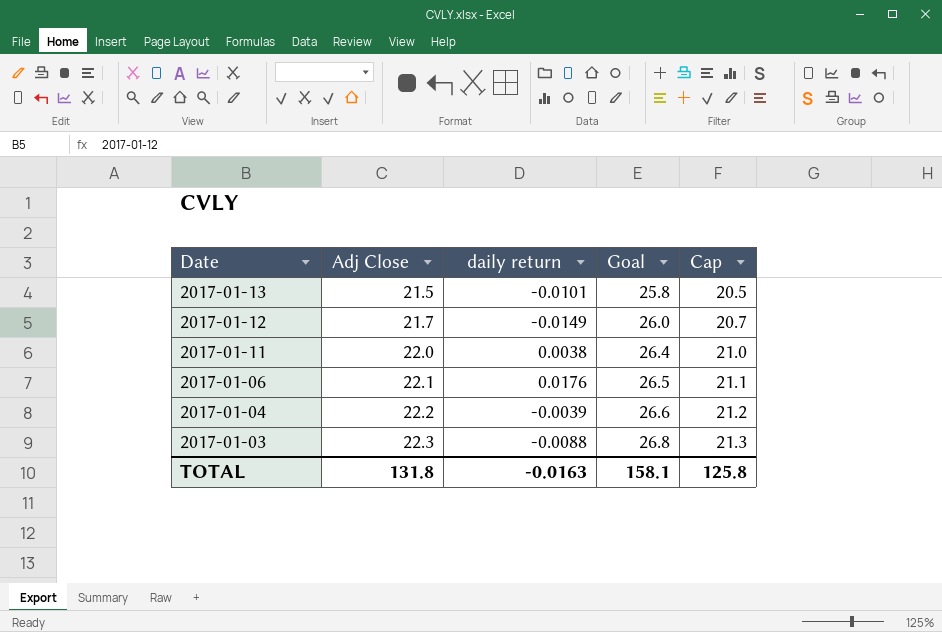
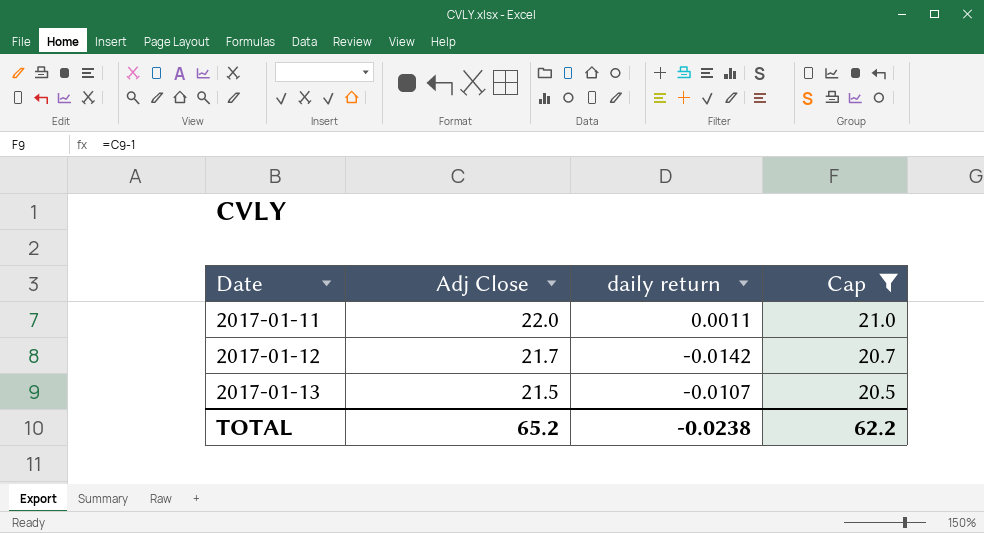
filter: none -> Cap <= 21.0
row order: Date descending -> Date ascending
column Goal | formula: [Adj Close] * 1.2 -> none
2017-01-11 | daily return: 0.0038 -> 0.0011
2017-01-12 | daily return: -0.0149 -> -0.0142
2017-01-13 | daily return: -0.0101 -> -0.0107
TOTAL | Adj Close: 131.8 -> 65.2
TOTAL | daily return: -0.0163 -> -0.0238
TOTAL | Cap: 125.8 -> 62.2

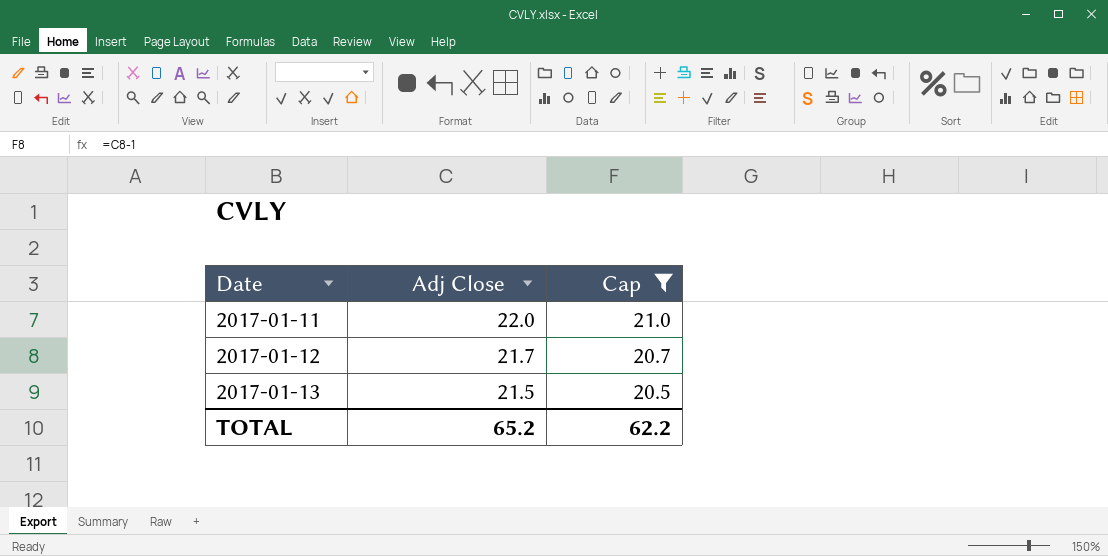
column daily return | position: 3 -> none

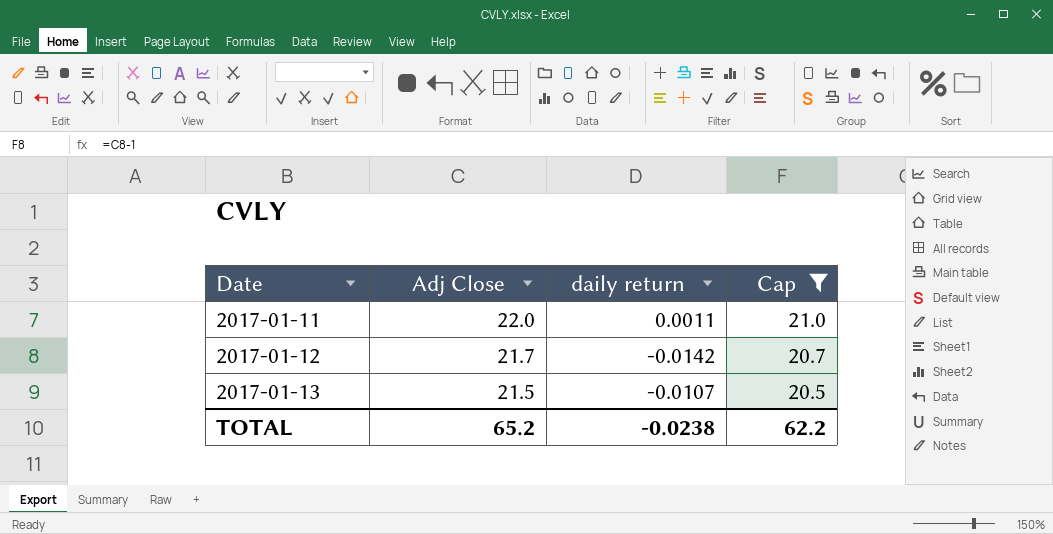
column daily return | position: none -> 3

